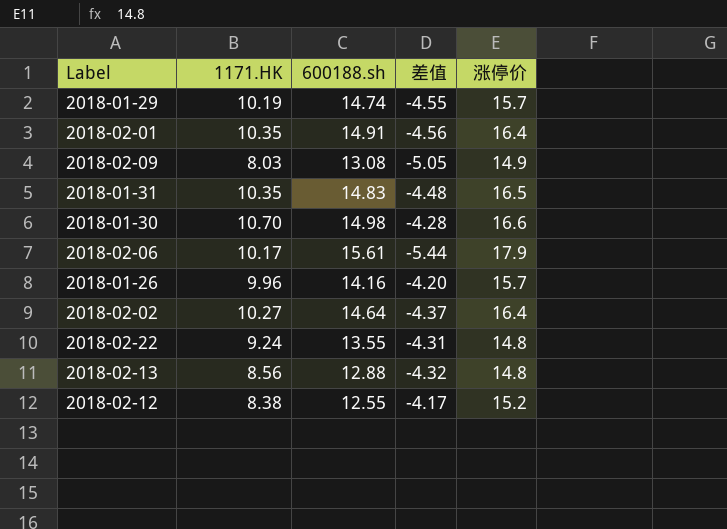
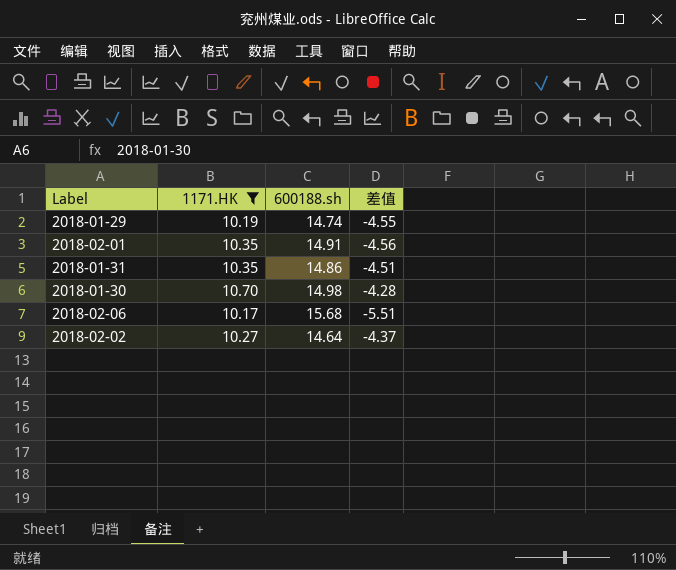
filter: none -> 1171.HK >= 10.17
column 涨停价 | position: 5 -> none
2018-01-31 | 600188.sh: 14.83 -> 14.86
2018-01-31 | 差值: -4.48 -> -4.51
2018-02-06 | 600188.sh: 15.61 -> 15.68
2018-02-06 | 差值: -5.44 -> -5.51

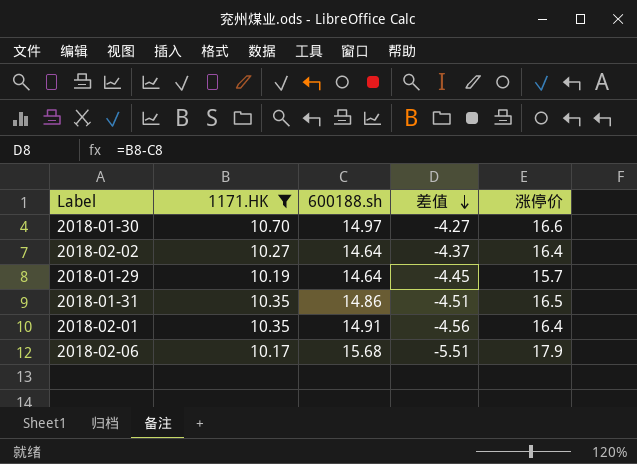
row order: none -> 差值 descending
column 涨停价 | position: none -> 5
2018-01-30 | 600188.sh: 14.98 -> 14.97
2018-01-30 | 差值: -4.28 -> -4.27
2018-01-29 | 600188.sh: 14.74 -> 14.64
2018-01-29 | 差值: -4.55 -> -4.45

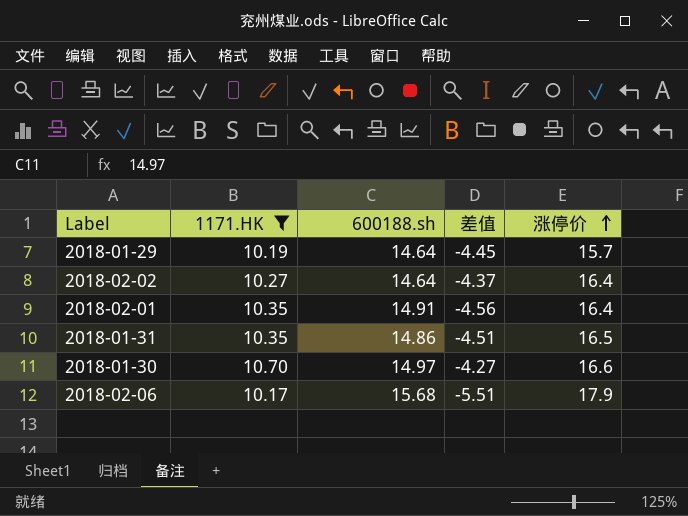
row order: 差值 descending -> 涨停价 ascending

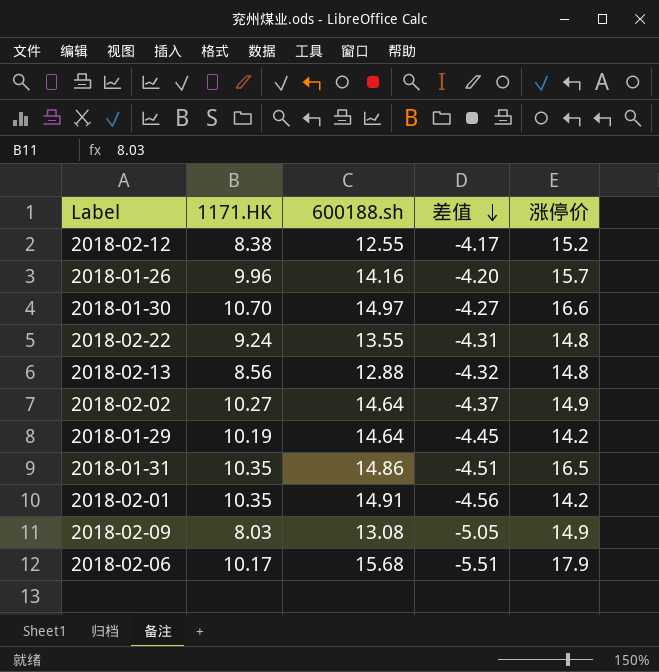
filter: 1171.HK >= 10.17 -> none
row order: 涨停价 ascending -> 差值 descending
2018-02-02 | 涨停价: 16.4 -> 14.9
2018-01-29 | 涨停价: 15.7 -> 14.2
2018-02-01 | 涨停价: 16.4 -> 14.2

